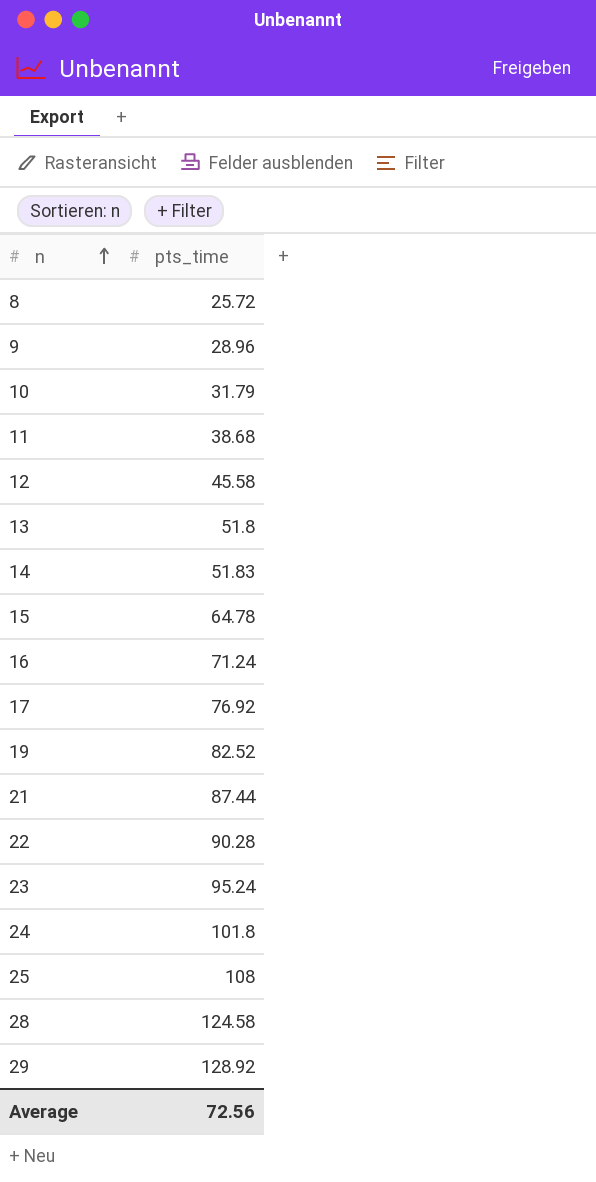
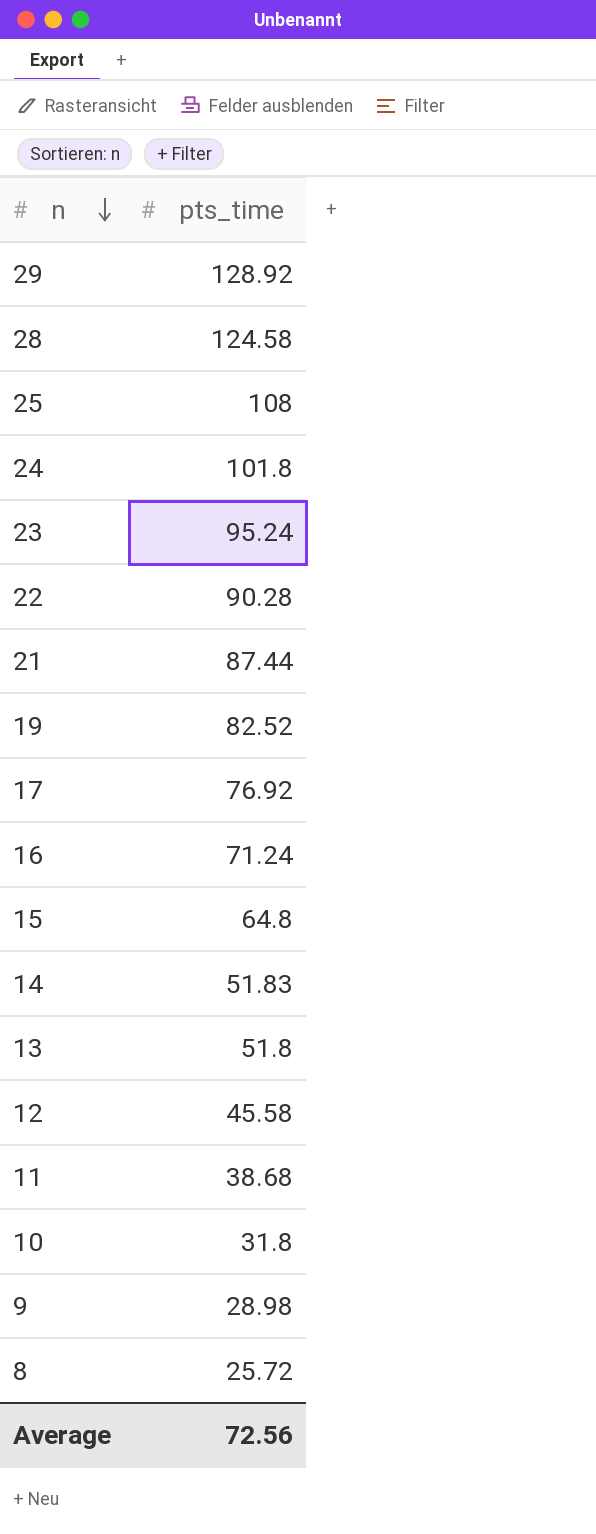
row order: n ascending -> n descending
15 | pts_time: 64.78 -> 64.8
10 | pts_time: 31.79 -> 31.8
9 | pts_time: 28.96 -> 28.98

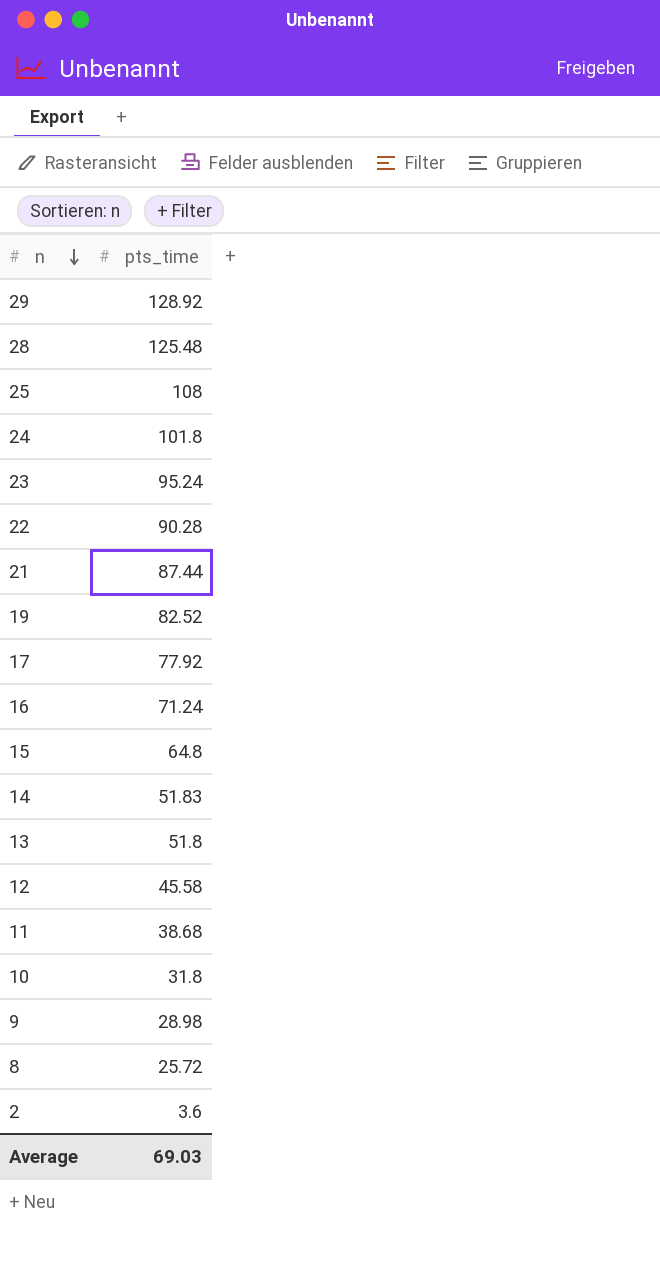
28 | pts_time: 124.58 -> 125.48
17 | pts_time: 76.92 -> 77.92
row 2: none -> 3.6
Average | pts_time: 72.56 -> 69.03

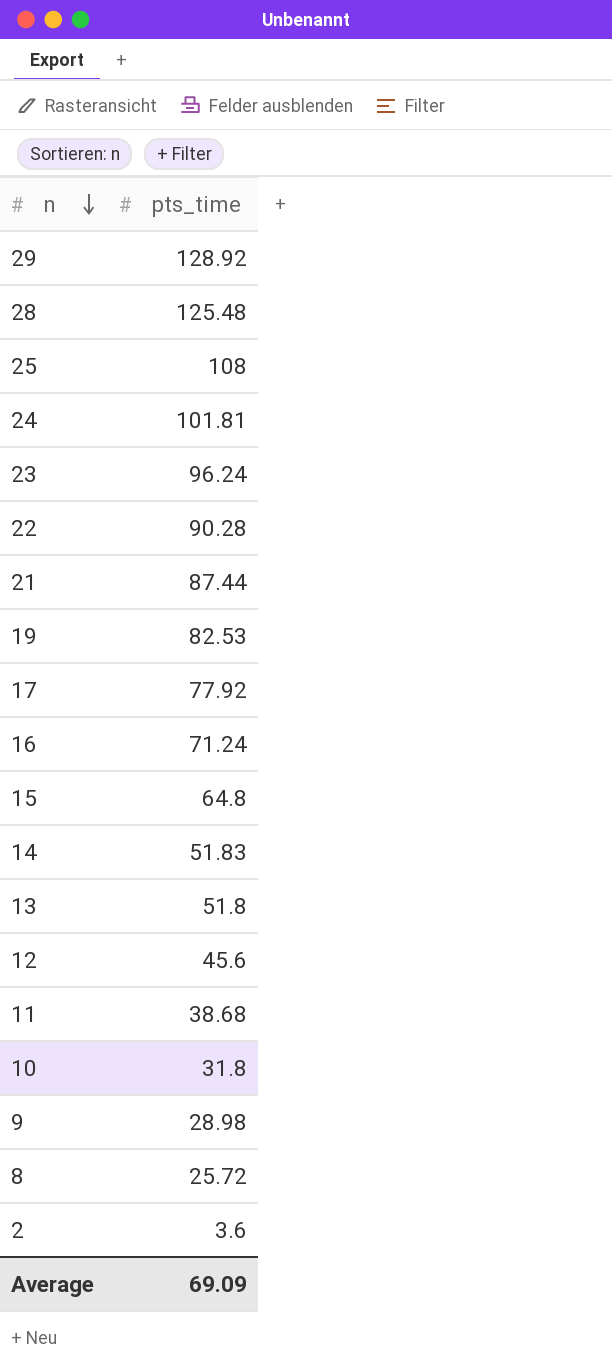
24 | pts_time: 101.8 -> 101.81
23 | pts_time: 95.24 -> 96.24
19 | pts_time: 82.52 -> 82.53
12 | pts_time: 45.58 -> 45.6
Average | pts_time: 69.03 -> 69.09

